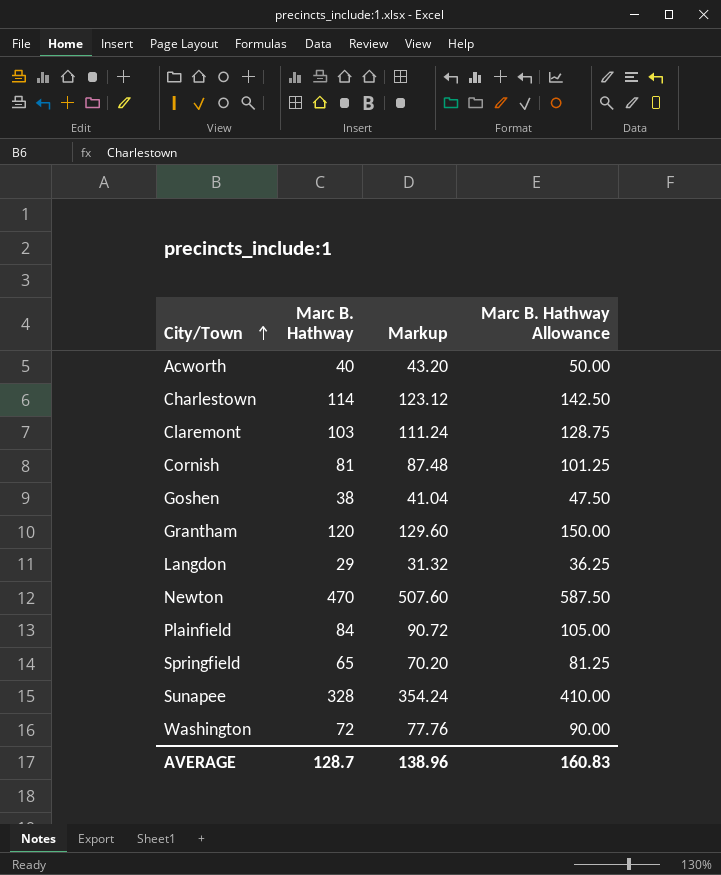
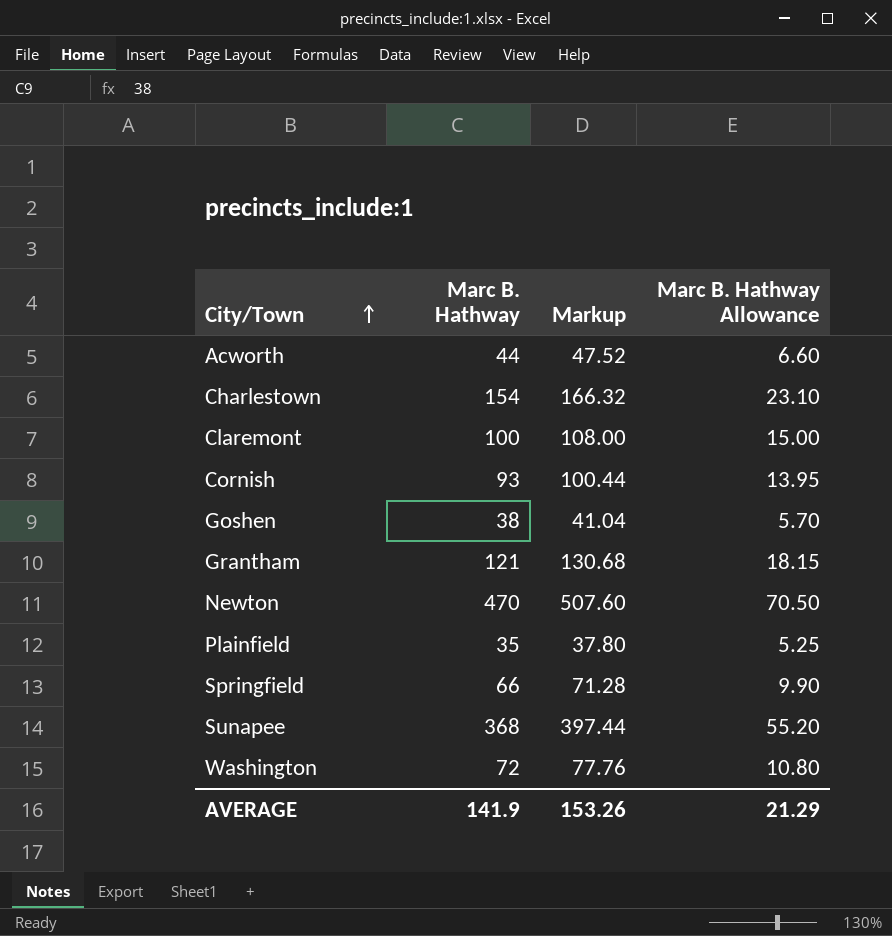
column Marc B. Hathway Allowance | formula: [Marc B. Hathway] * 1.25 -> [Marc B. Hathway] * 0.15
row Langdon: 29 | 31.32 | 36.25 -> none
Acworth | Marc B. Hathway: 40 -> 44
Acworth | Markup: 43.20 -> 47.52
Charlestown | Marc B. Hathway: 114 -> 154
Charlestown | Markup: 123.12 -> 166.32
Claremont | Marc B. Hathway: 103 -> 100
Claremont | Markup: 111.24 -> 108.00
Cornish | Marc B. Hathway: 81 -> 93
Cornish | Markup: 87.48 -> 100.44
Grantham | Marc B. Hathway: 120 -> 121
Grantham | Markup: 129.60 -> 130.68
Plainfield | Marc B. Hathway: 84 -> 35
Plainfield | Markup: 90.72 -> 37.80
Springfield | Marc B. Hathway: 65 -> 66
Springfield | Markup: 70.20 -> 71.28
Sunapee | Marc B. Hathway: 328 -> 368
Sunapee | Markup: 354.24 -> 397.44
AVERAGE | Marc B. Hathway: 128.7 -> 141.9
AVERAGE | Markup: 138.96 -> 153.26
AVERAGE | Marc B. Hathway Allowance: 160.83 -> 21.29

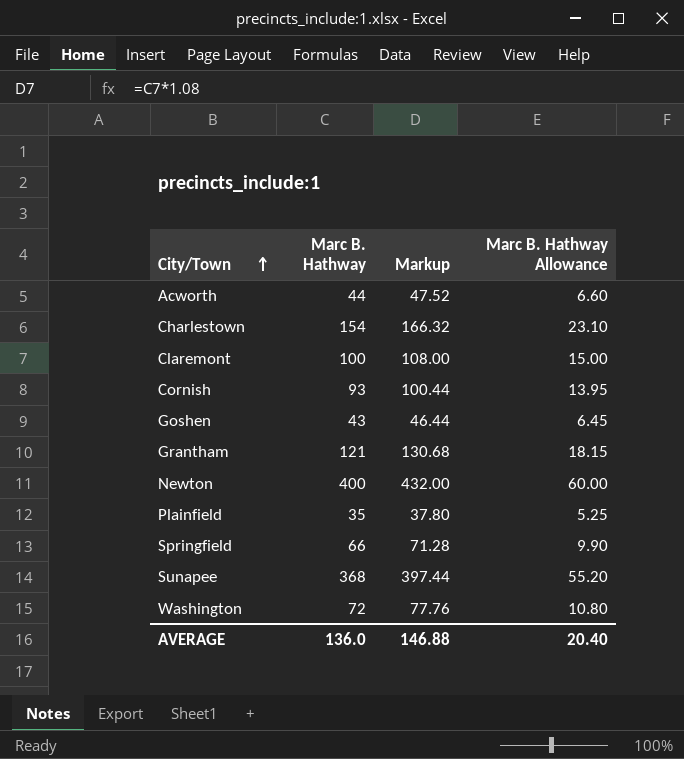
Goshen | Marc B. Hathway: 38 -> 43
Goshen | Markup: 41.04 -> 46.44
Goshen | Marc B. Hathway Allowance: 5.70 -> 6.45
Newton | Marc B. Hathway: 470 -> 400
Newton | Markup: 507.60 -> 432.00
Newton | Marc B. Hathway Allowance: 70.50 -> 60.00
AVERAGE | Marc B. Hathway: 141.9 -> 136.0
AVERAGE | Markup: 153.26 -> 146.88
AVERAGE | Marc B. Hathway Allowance: 21.29 -> 20.40

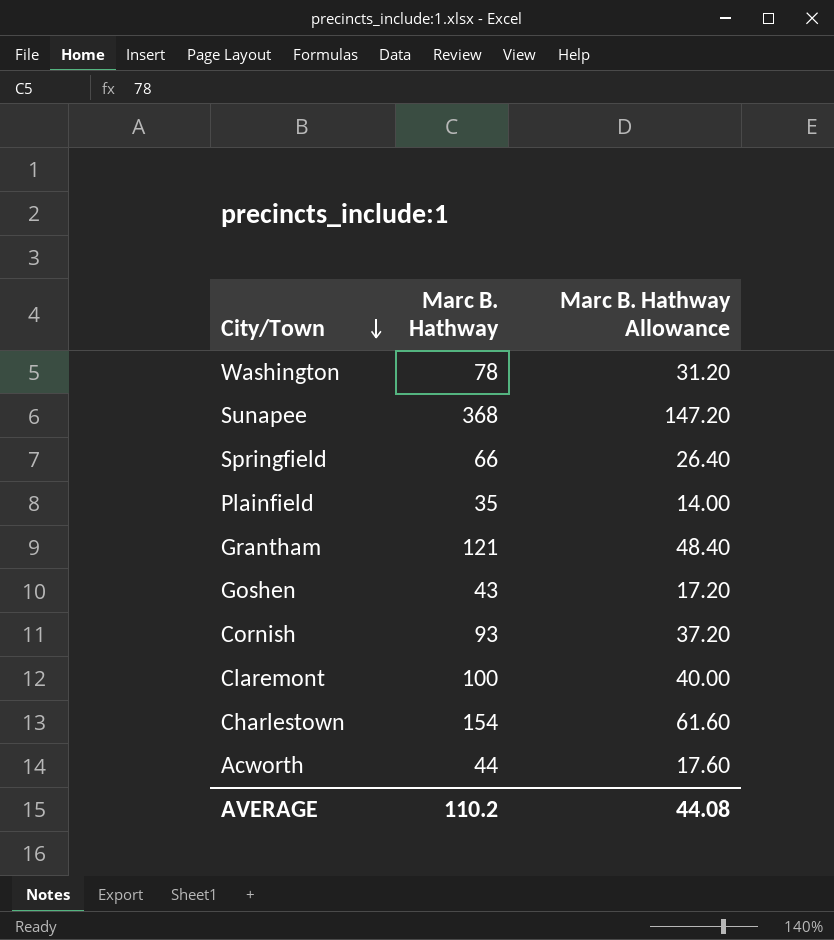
row order: City/Town ascending -> City/Town descending
column Markup | formula: [Marc B. Hathway] * 1.08 -> none
column Marc B. Hathway Allowance | formula: [Marc B. Hathway] * 0.15 -> [Marc B. Hathway] * 0.4
row Newton: 400 | 432.00 | 60.00 -> none
Washington | Marc B. Hathway: 72 -> 78
AVERAGE | Marc B. Hathway: 136.0 -> 110.2
AVERAGE | Marc B. Hathway Allowance: 20.40 -> 44.08

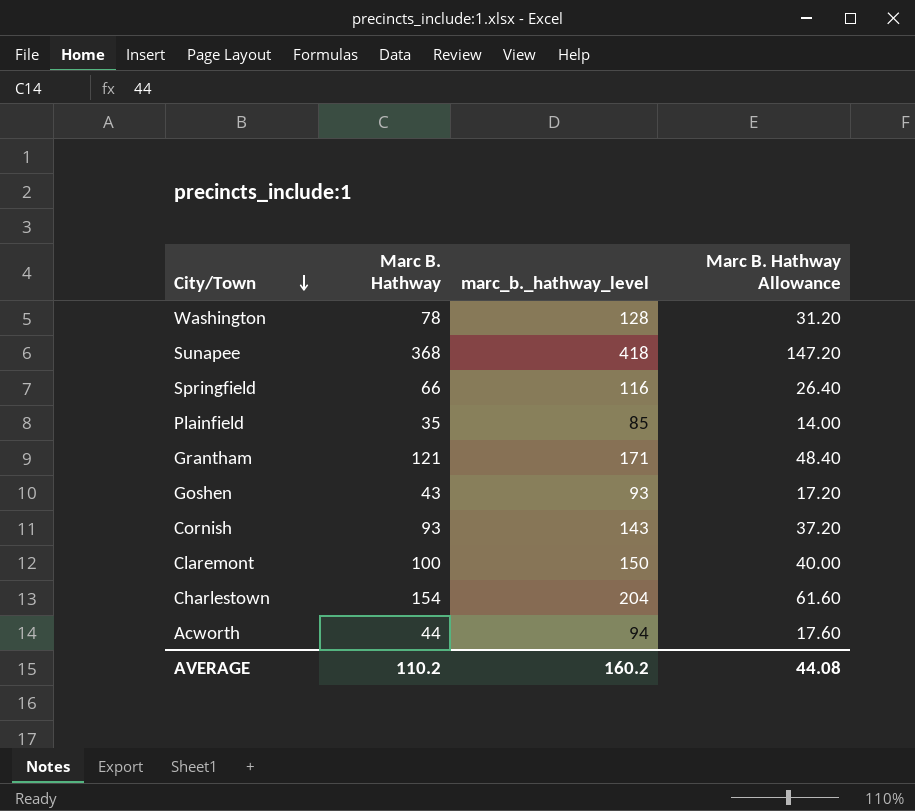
column marc_b._hathway_level | formula: none -> [Marc B. Hathway] + 50

